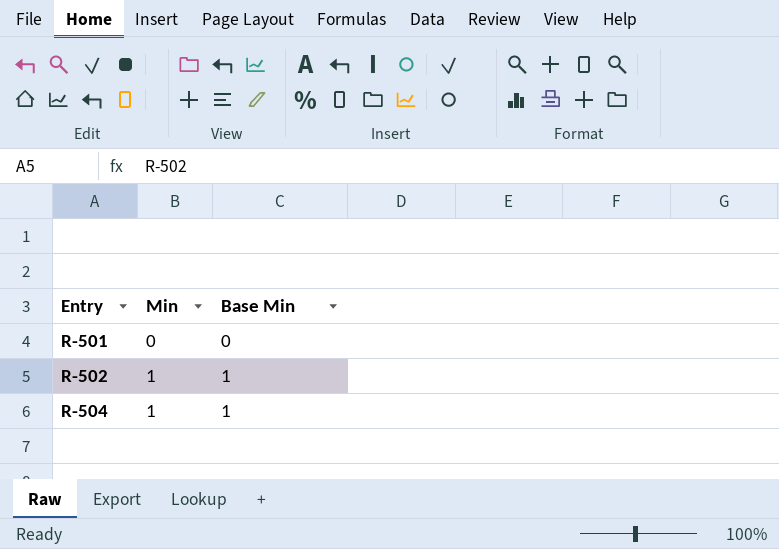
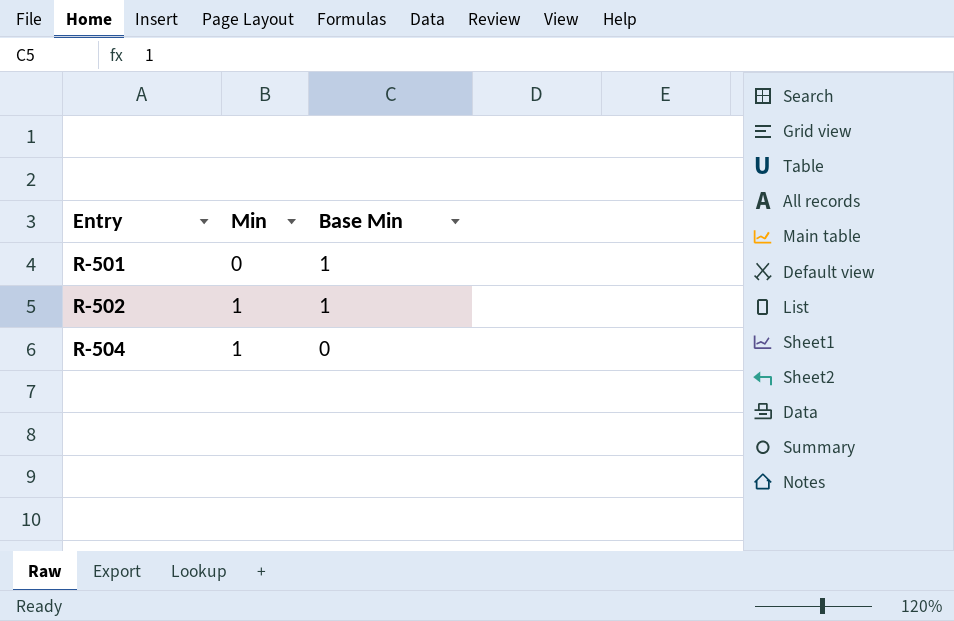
R-501 | Base Min: 0 -> 1
R-504 | Base Min: 1 -> 0

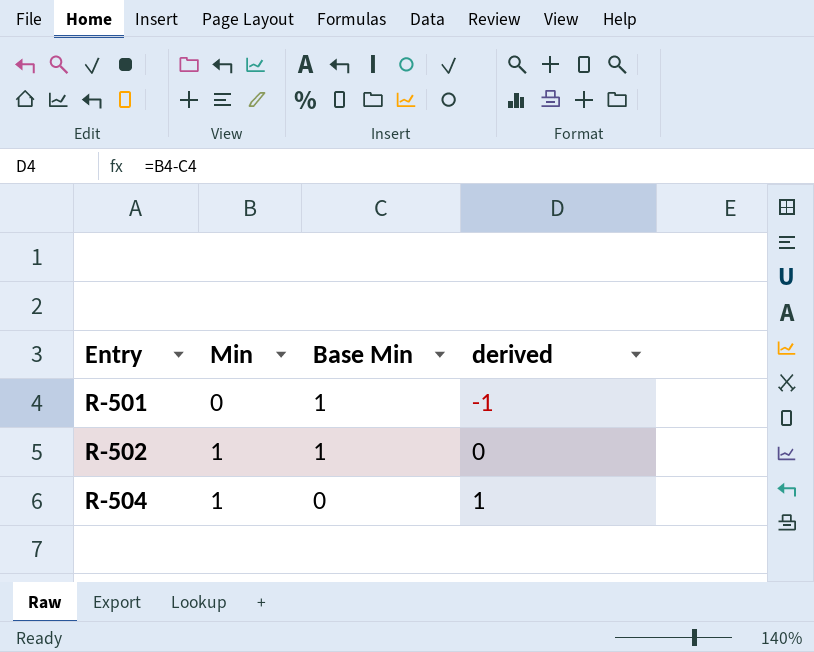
column derived | formula: none -> [Min] - [Base Min]

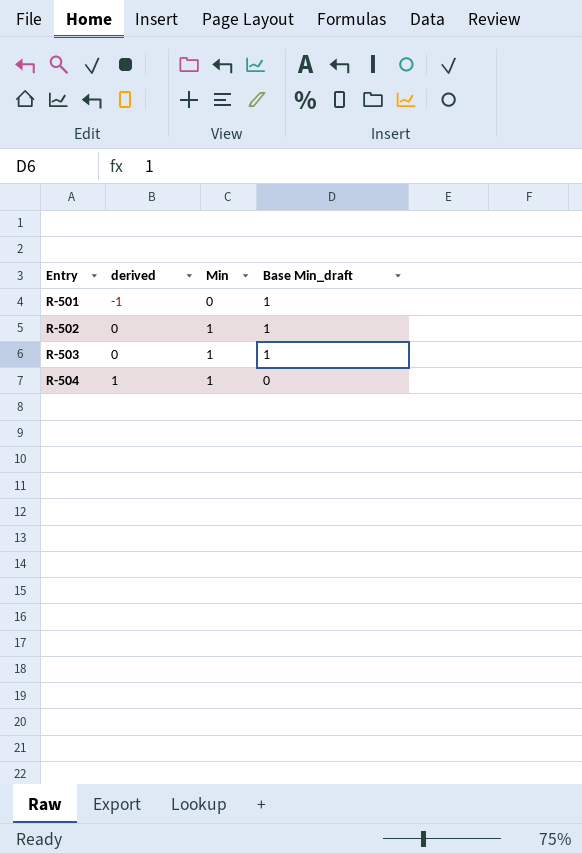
column derived | position: 4 -> 2
column name: Base Min -> Base Min_draft
row R-503: none -> 0 | 1 | 1

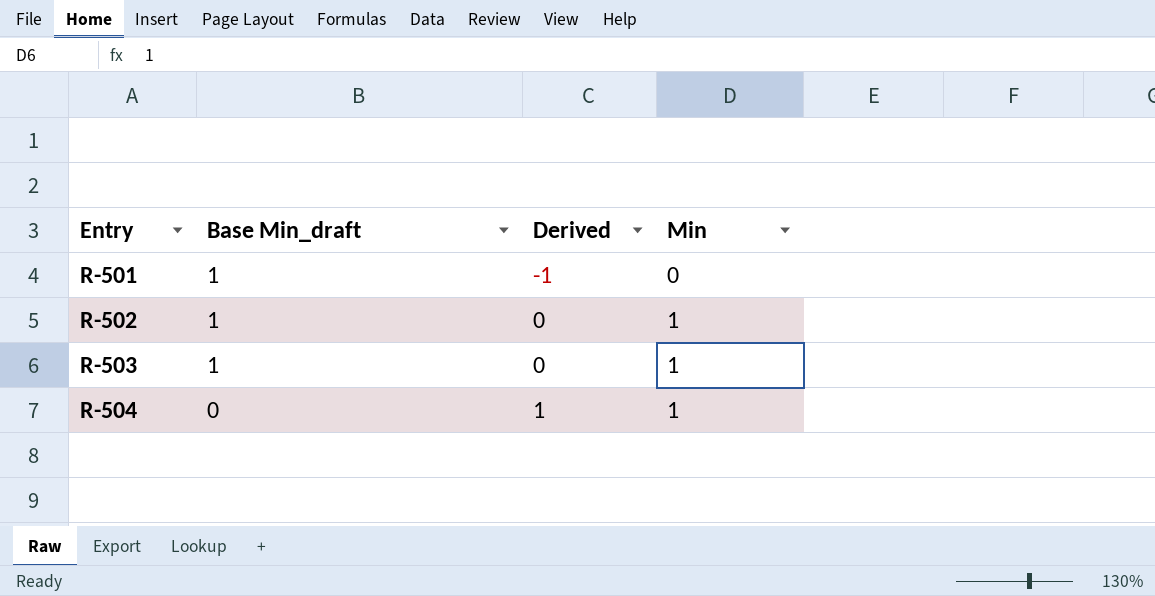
column Base Min_draft | position: 4 -> 2
column name: derived -> Derived

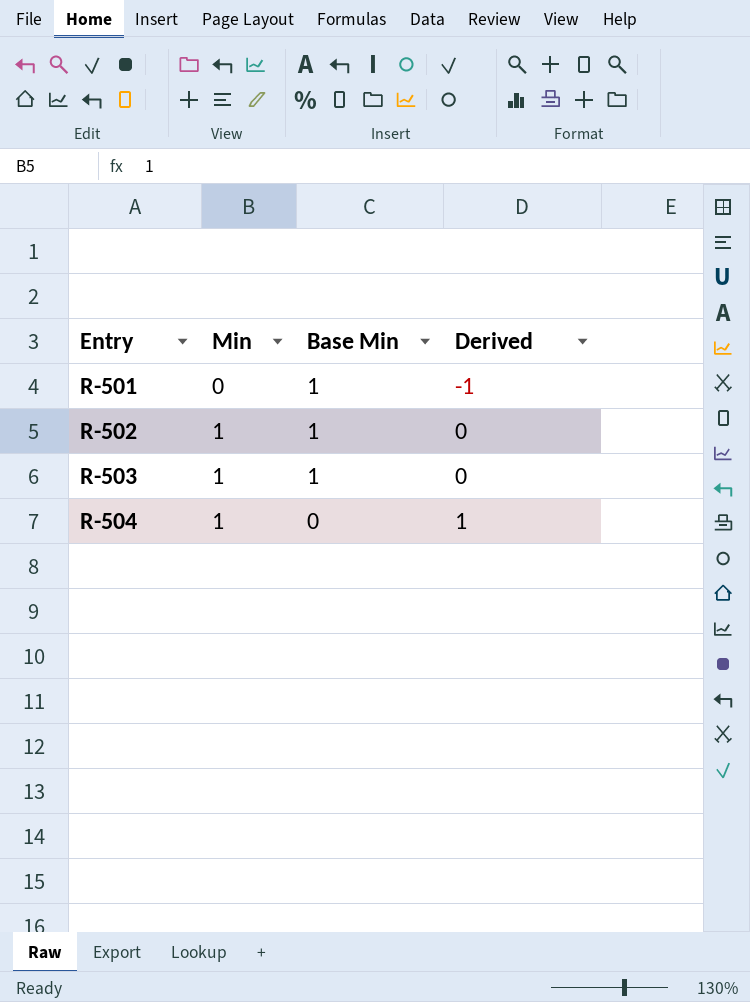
column Min | position: 4 -> 2
column name: Base Min_draft -> Base Min

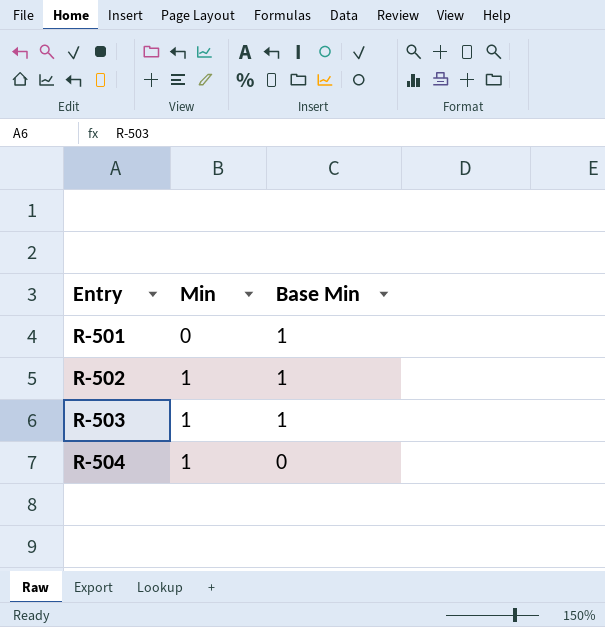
column Derived | formula: [Min] - [Base Min] -> none

